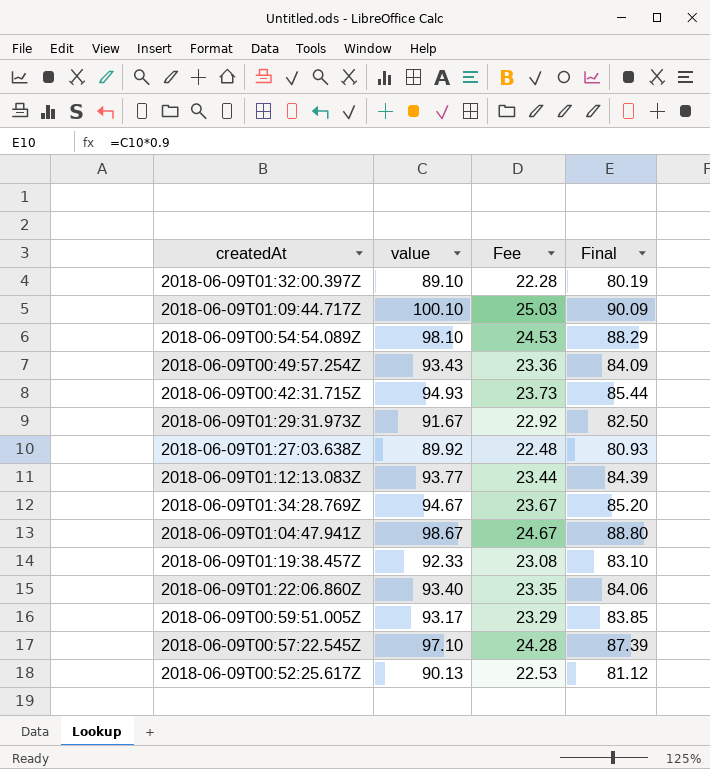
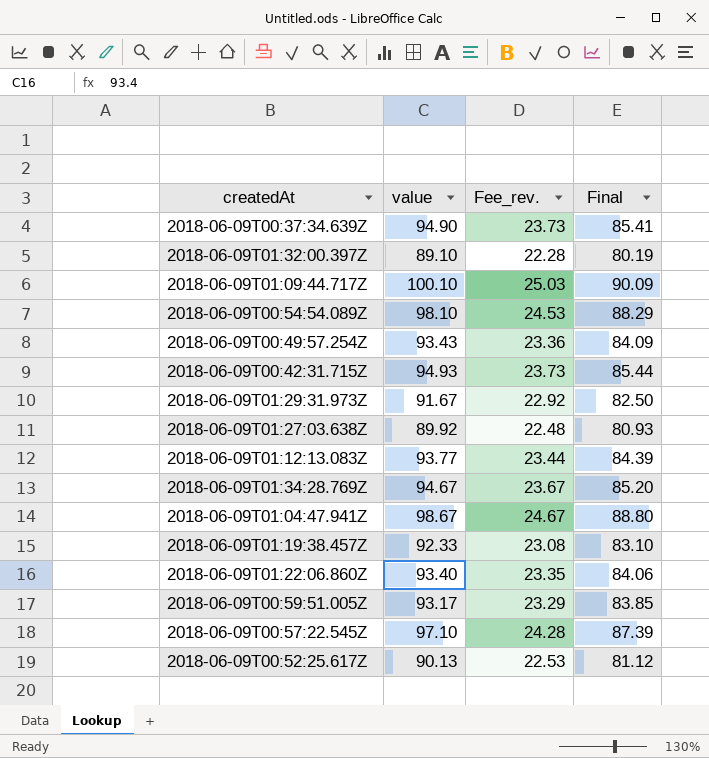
column name: Fee -> Fee_rev.
row 2018-06-09T00:37:34.639Z: none -> 94.90 | 23.73 | 85.41

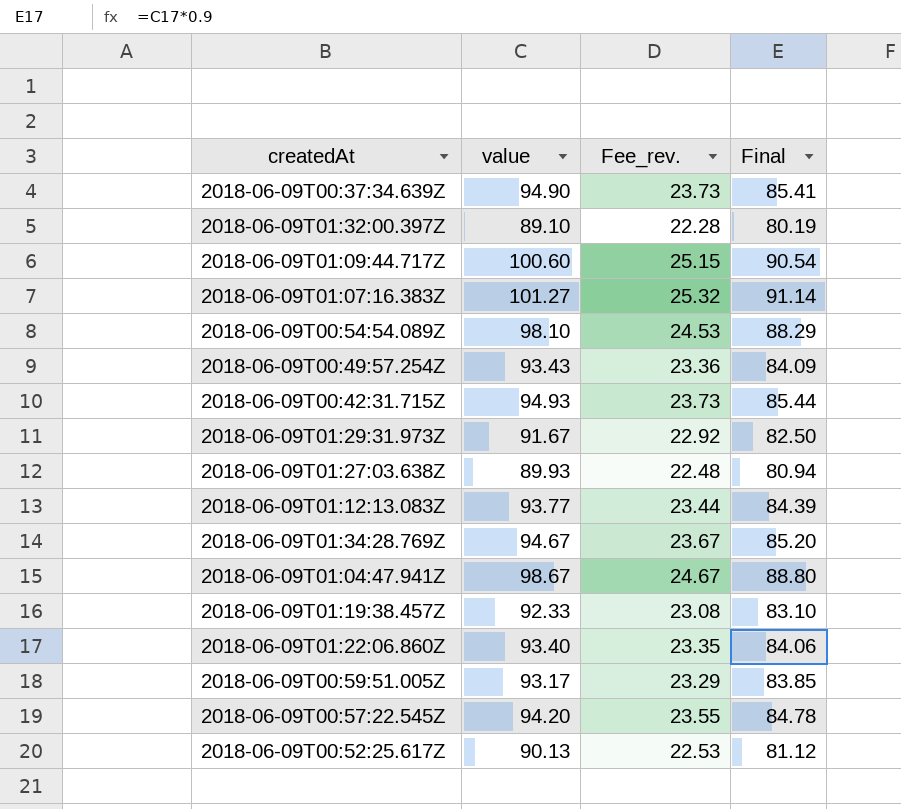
2018-06-09T01:09:44.717Z | value: 100.10 -> 100.60
2018-06-09T01:09:44.717Z | Fee_rev.: 25.03 -> 25.15
2018-06-09T01:09:44.717Z | Final: 90.09 -> 90.54
row 2018-06-09T01:07:16.383Z: none -> 101.27 | 25.32 | 91.14
2018-06-09T01:27:03.638Z | value: 89.92 -> 89.93
2018-06-09T01:27:03.638Z | Final: 80.93 -> 80.94
2018-06-09T00:57:22.545Z | value: 97.10 -> 94.20
2018-06-09T00:57:22.545Z | Fee_rev.: 24.28 -> 23.55
2018-06-09T00:57:22.545Z | Final: 87.39 -> 84.78

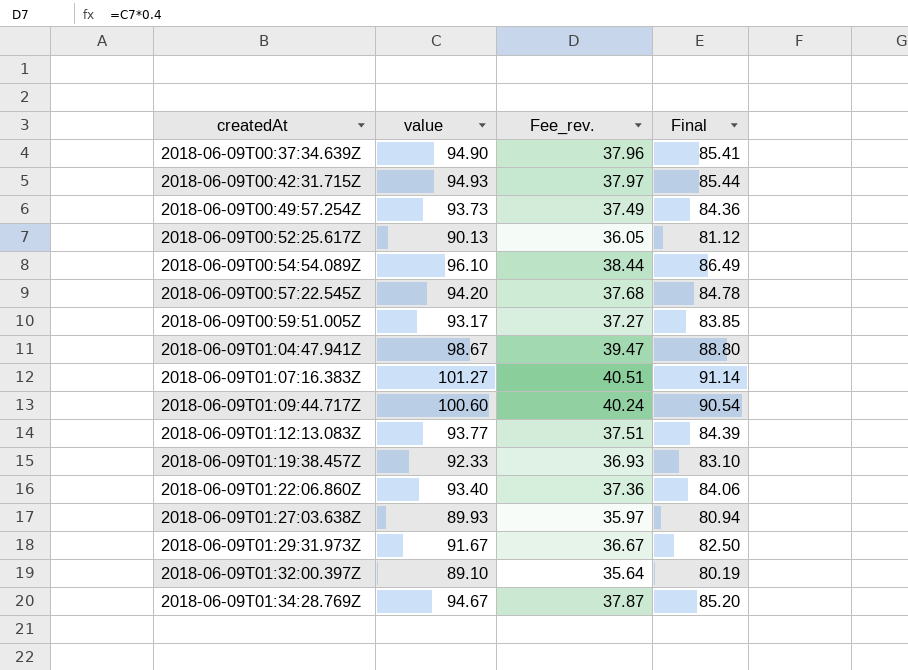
row order: none -> createdAt ascending
column Fee_rev. | formula: [value] * 0.25 -> [value] * 0.4
2018-06-09T00:49:57.254Z | value: 93.43 -> 93.73
2018-06-09T00:49:57.254Z | Final: 84.09 -> 84.36
2018-06-09T00:54:54.089Z | value: 98.10 -> 96.10
2018-06-09T00:54:54.089Z | Final: 88.29 -> 86.49

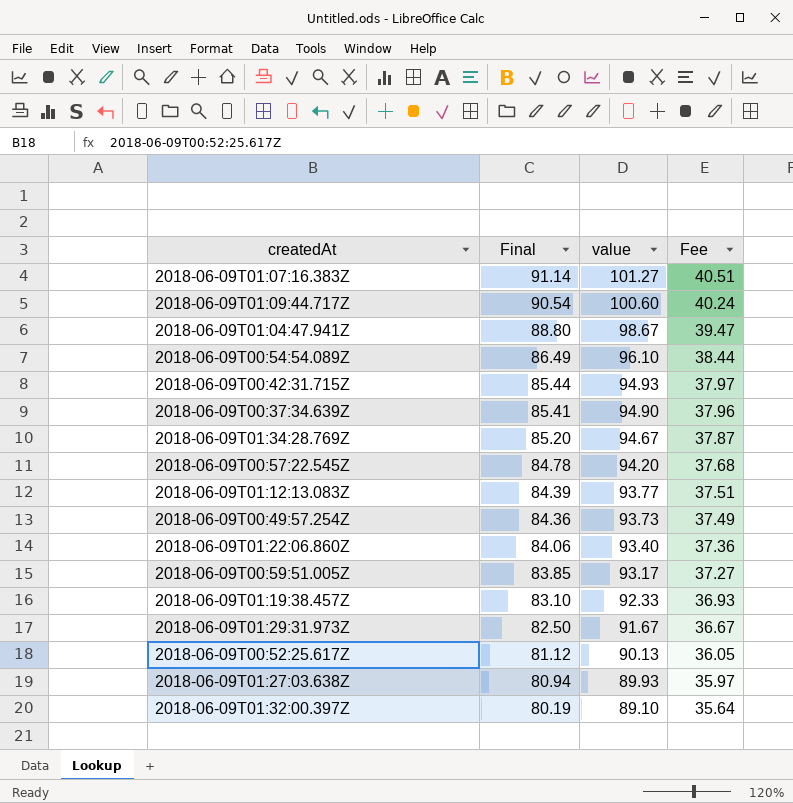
row order: createdAt ascending -> Final descending
column Final | position: 4 -> 2
column name: Fee_rev. -> Fee

